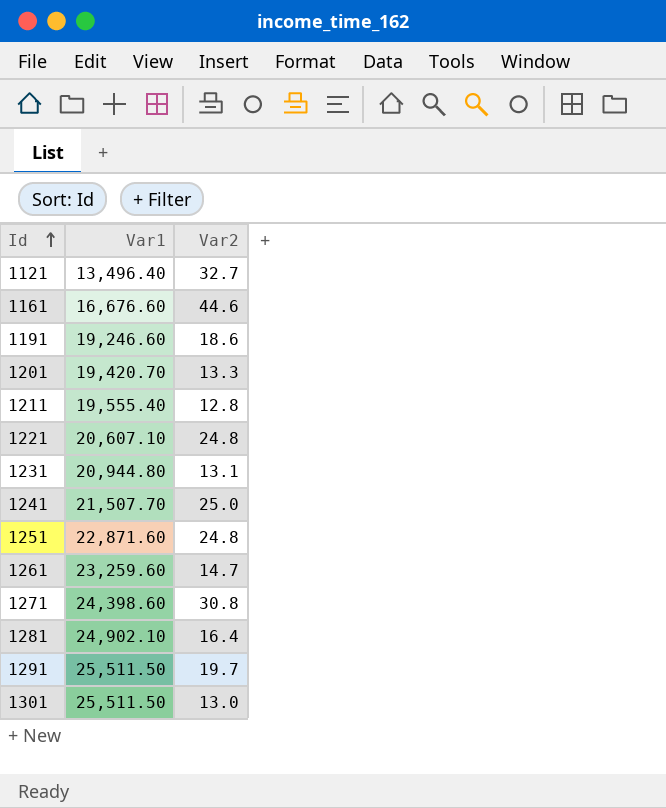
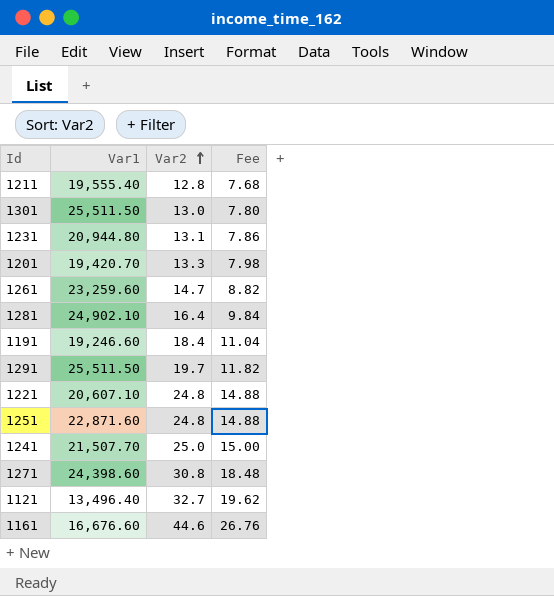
row order: Id ascending -> Var2 ascending
column Fee | formula: none -> [Var2] * 0.6
1191 | Var2: 18.6 -> 18.4

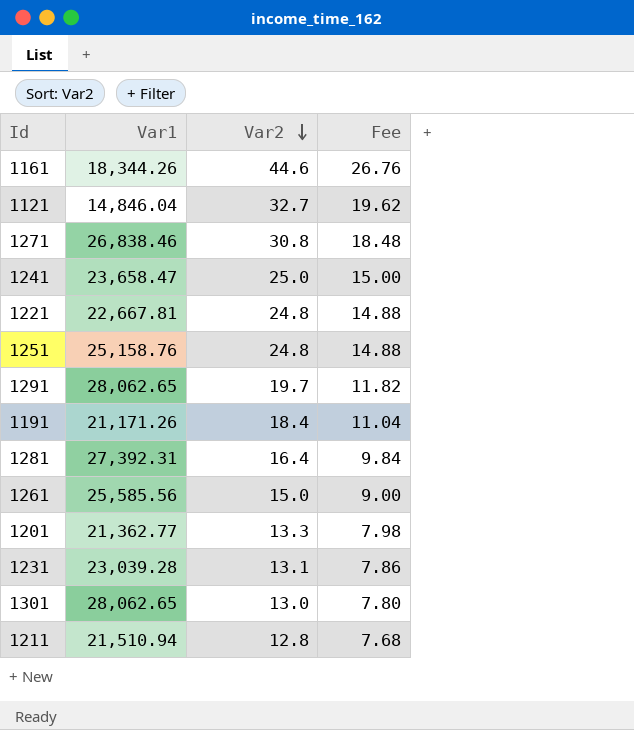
row order: Var2 ascending -> Var2 descending
1161 | Var1: 16,676.60 -> 18,344.26
1121 | Var1: 13,496.40 -> 14,846.04
1271 | Var1: 24,398.60 -> 26,838.46
1241 | Var1: 21,507.70 -> 23,658.47
1221 | Var1: 20,607.10 -> 22,667.81
1251 | Var1: 22,871.60 -> 25,158.76
1291 | Var1: 25,511.50 -> 28,062.65
1191 | Var1: 19,246.60 -> 21,171.26
1281 | Var1: 24,902.10 -> 27,392.31
1261 | Var1: 23,259.60 -> 25,585.56
1261 | Var2: 14.7 -> 15.0
1261 | Fee: 8.82 -> 9.00
1201 | Var1: 19,420.70 -> 21,362.77
1231 | Var1: 20,944.80 -> 23,039.28
1301 | Var1: 25,511.50 -> 28,062.65
1211 | Var1: 19,555.40 -> 21,510.94

